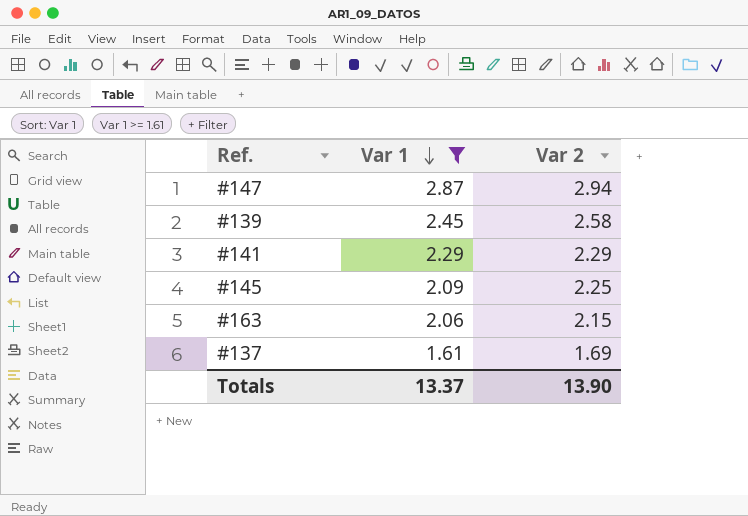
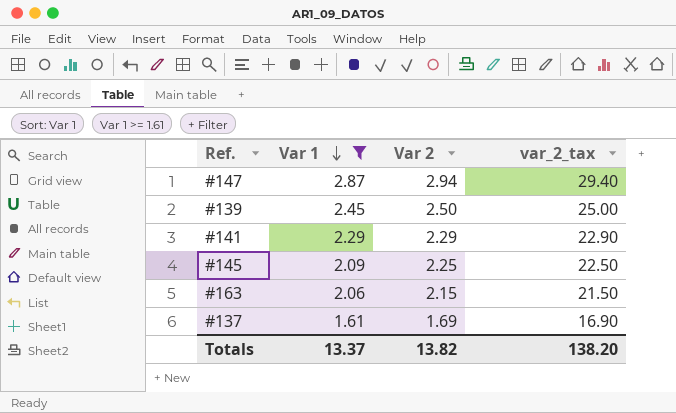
column var_2_tax | formula: none -> [Var 2] * 10
#139 | Var 2: 2.58 -> 2.50
Totals | Var 2: 13.90 -> 13.82

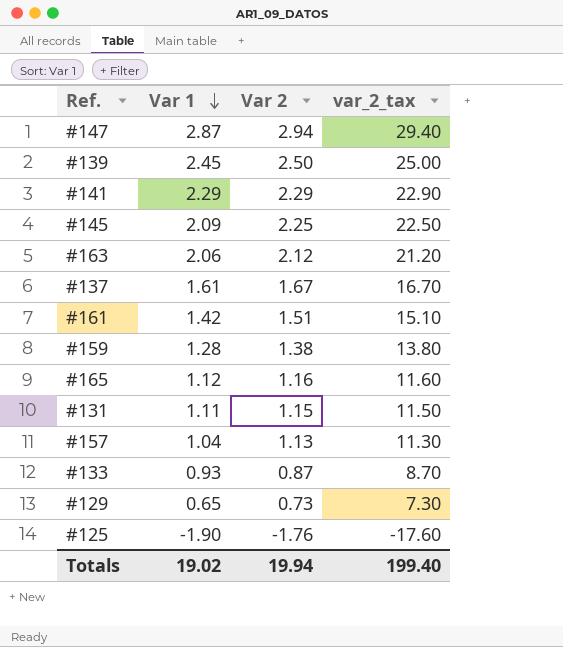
filter: Var 1 >= 1.61 -> none
#163 | Var 2: 2.15 -> 2.12
#163 | var_2_tax: 21.50 -> 21.20
#137 | Var 2: 1.69 -> 1.67
#137 | var_2_tax: 16.90 -> 16.70
Totals | Var 1: 13.37 -> 19.02
Totals | Var 2: 13.82 -> 19.94
Totals | var_2_tax: 138.20 -> 199.40

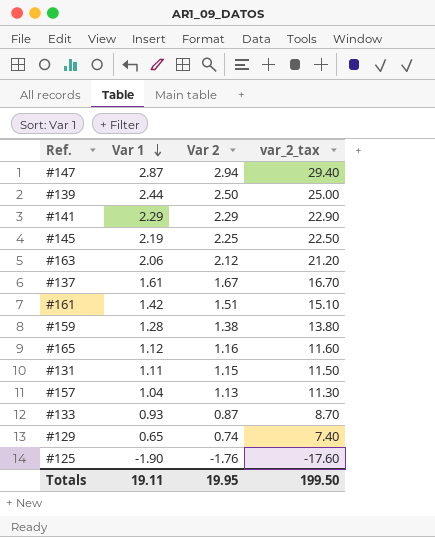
#139 | Var 1: 2.45 -> 2.44
#145 | Var 1: 2.09 -> 2.19
#129 | Var 2: 0.73 -> 0.74
#129 | var_2_tax: 7.30 -> 7.40
Totals | Var 1: 19.02 -> 19.11
Totals | Var 2: 19.94 -> 19.95
Totals | var_2_tax: 199.40 -> 199.50

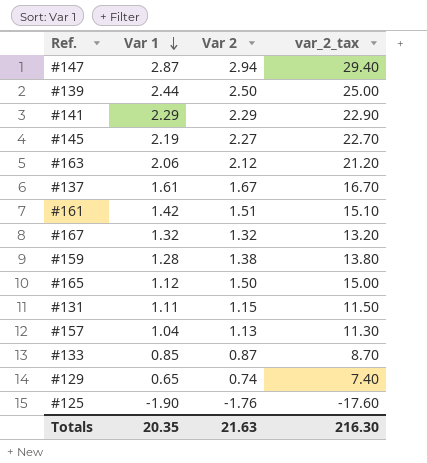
#145 | Var 2: 2.25 -> 2.27
#145 | var_2_tax: 22.50 -> 22.70
row #167: none -> 1.32 | 1.32 | 13.20
#165 | Var 2: 1.16 -> 1.50
#165 | var_2_tax: 11.60 -> 15.00
#133 | Var 1: 0.93 -> 0.85
Totals | Var 1: 19.11 -> 20.35
Totals | Var 2: 19.95 -> 21.63
Totals | var_2_tax: 199.50 -> 216.30

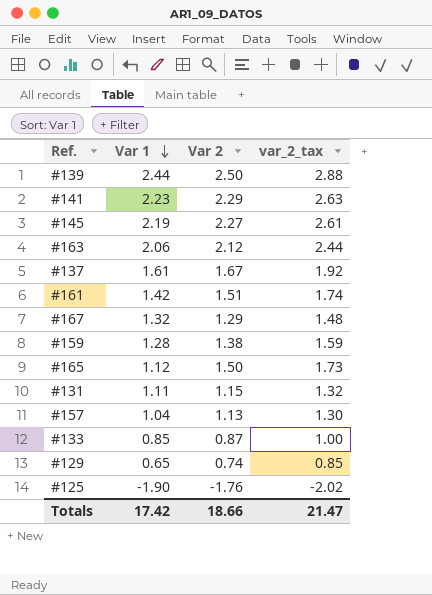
column var_2_tax | formula: [Var 2] * 10 -> [Var 2] * 1.15
row #147: 2.87 | 2.94 | 29.40 -> none
#141 | Var 1: 2.29 -> 2.23
#167 | Var 2: 1.32 -> 1.29
Totals | Var 1: 20.35 -> 17.42
Totals | Var 2: 21.63 -> 18.66
Totals | var_2_tax: 216.30 -> 21.47

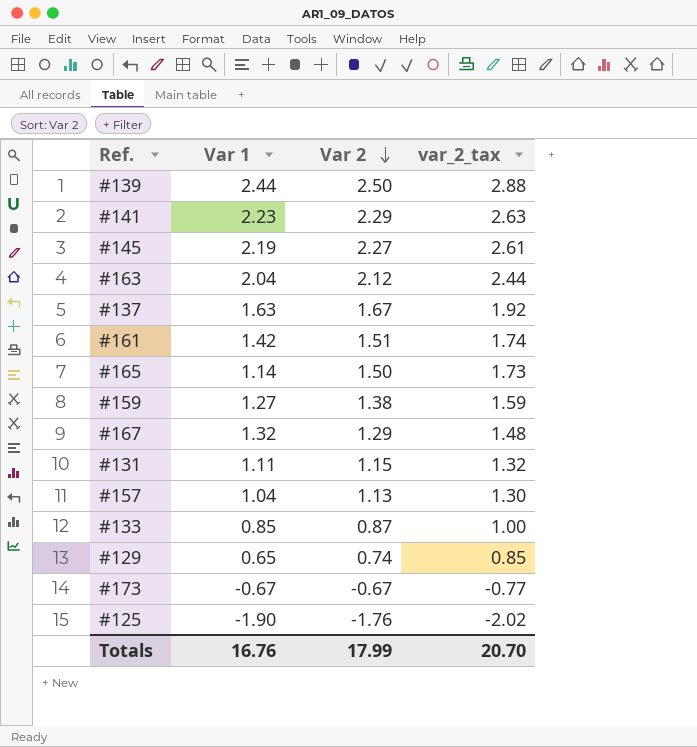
row order: Var 1 descending -> Var 2 descending
#163 | Var 1: 2.06 -> 2.04
#137 | Var 1: 1.61 -> 1.63
#165 | Var 1: 1.12 -> 1.14
#159 | Var 1: 1.28 -> 1.27
row #173: none -> -0.67 | -0.67 | -0.77
Totals | Var 1: 17.42 -> 16.76
Totals | Var 2: 18.66 -> 17.99
Totals | var_2_tax: 21.47 -> 20.70

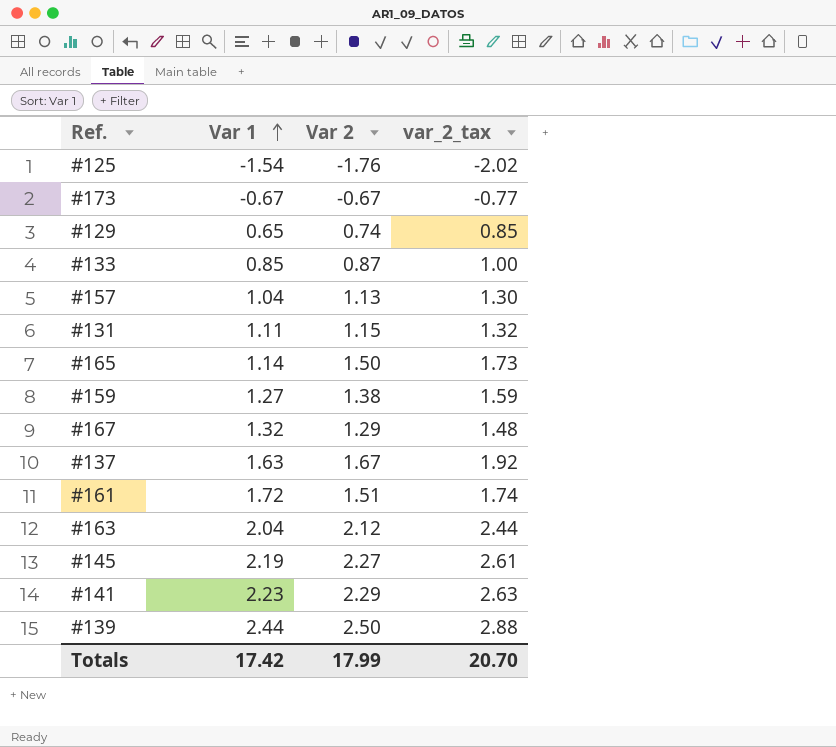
row order: Var 2 descending -> Var 1 ascending
#125 | Var 1: -1.90 -> -1.54
#161 | Var 1: 1.42 -> 1.72
Totals | Var 1: 16.76 -> 17.42

